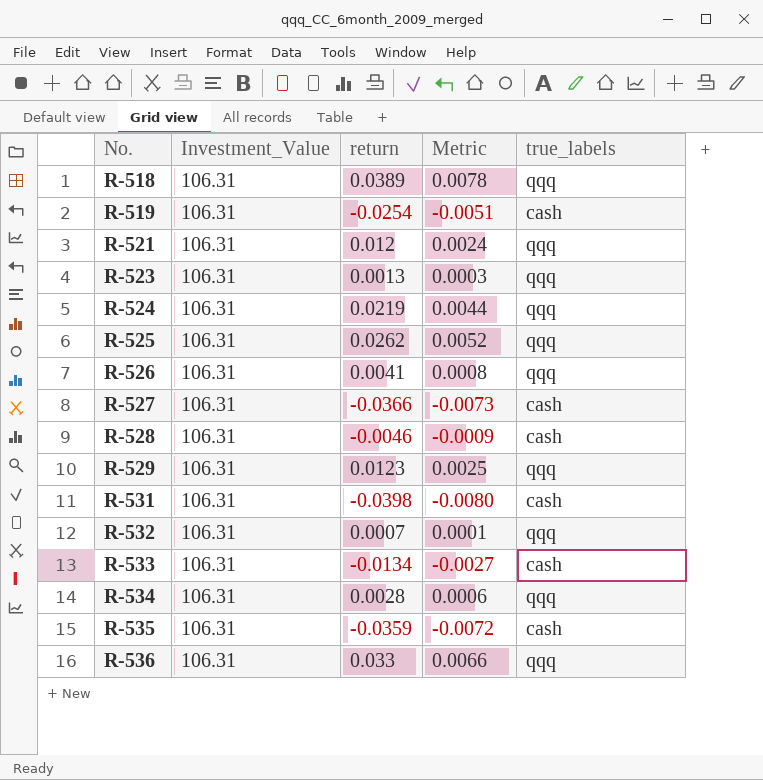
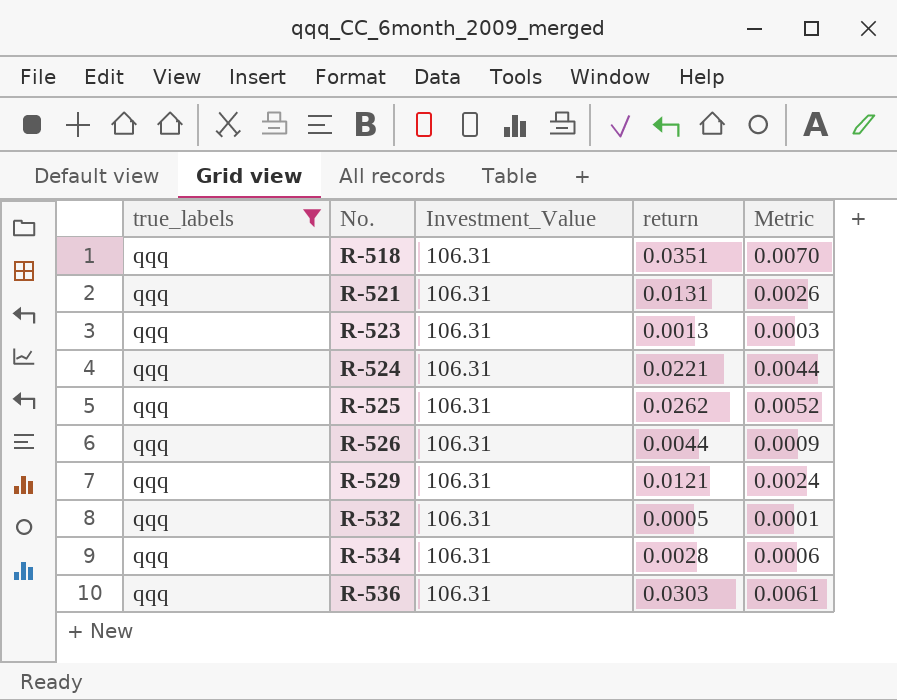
filter: none -> true_labels = qqq
column true_labels | position: 5 -> 1
R-518 | return: 0.0389 -> 0.0351
R-518 | Metric: 0.0078 -> 0.0070
R-521 | return: 0.012 -> 0.0131
R-521 | Metric: 0.0024 -> 0.0026
R-524 | return: 0.0219 -> 0.0221
R-526 | return: 0.0041 -> 0.0044
R-526 | Metric: 0.0008 -> 0.0009
R-529 | return: 0.0123 -> 0.0121
R-529 | Metric: 0.0025 -> 0.0024
R-532 | return: 0.0007 -> 0.0005
R-536 | return: 0.033 -> 0.0303
R-536 | Metric: 0.0066 -> 0.0061

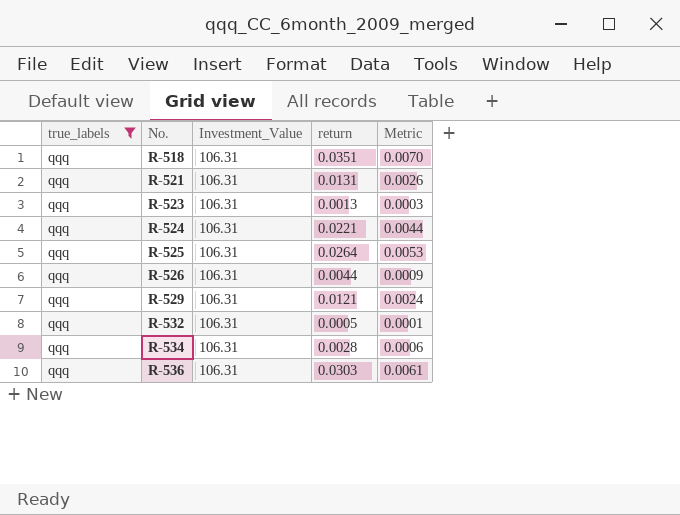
R-525 | return: 0.0262 -> 0.0264
R-525 | Metric: 0.0052 -> 0.0053

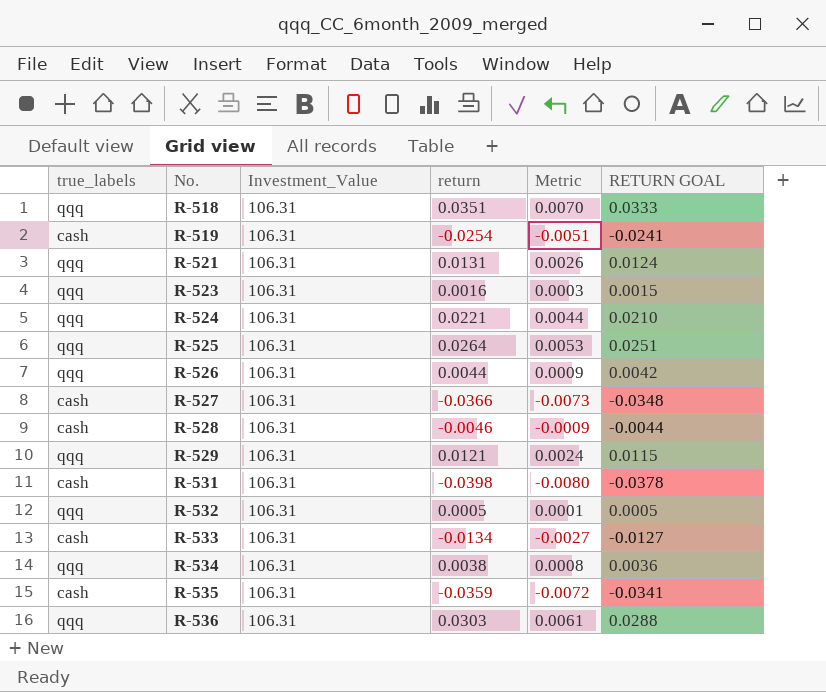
filter: true_labels = qqq -> none
column RETURN GOAL | formula: none -> [return] * 0.95
R-523 | return: 0.0013 -> 0.0016
R-534 | return: 0.0028 -> 0.0038
R-534 | Metric: 0.0006 -> 0.0008

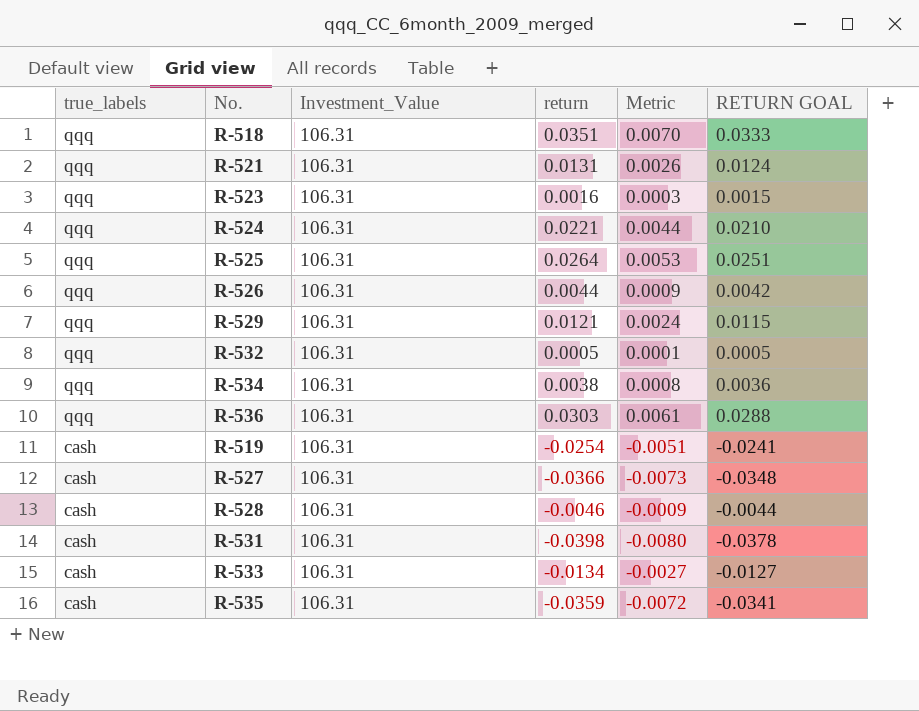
row order: No. ascending -> true_labels descending

